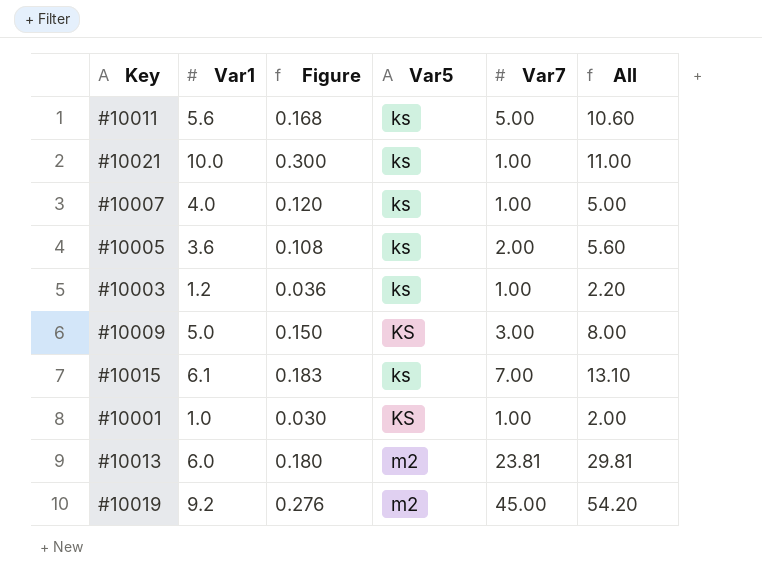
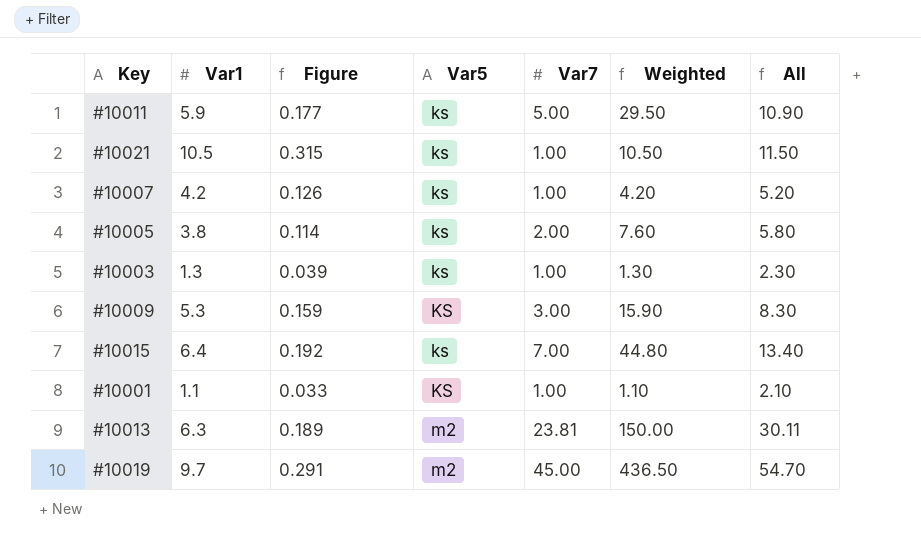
column Weighted | formula: none -> [Var1] * [Var7]
#10011 | Var1: 5.6 -> 5.9
#10011 | Figure: 0.168 -> 0.177
#10011 | All: 10.60 -> 10.90
#10021 | Var1: 10.0 -> 10.5
#10021 | Figure: 0.300 -> 0.315
#10021 | All: 11.00 -> 11.50
#10007 | Var1: 4.0 -> 4.2
#10007 | Figure: 0.120 -> 0.126
#10007 | All: 5.00 -> 5.20
#10005 | Var1: 3.6 -> 3.8
#10005 | Figure: 0.108 -> 0.114
#10005 | All: 5.60 -> 5.80
#10003 | Var1: 1.2 -> 1.3
#10003 | Figure: 0.036 -> 0.039
#10003 | All: 2.20 -> 2.30
#10009 | Var1: 5.0 -> 5.3
#10009 | Figure: 0.150 -> 0.159
#10009 | All: 8.00 -> 8.30
#10015 | Var1: 6.1 -> 6.4
#10015 | Figure: 0.183 -> 0.192
#10015 | All: 13.10 -> 13.40
#10001 | Var1: 1.0 -> 1.1
#10001 | Figure: 0.030 -> 0.033
#10001 | All: 2.00 -> 2.10
#10013 | Var1: 6.0 -> 6.3
#10013 | Figure: 0.180 -> 0.189
#10013 | All: 29.81 -> 30.11
#10019 | Var1: 9.2 -> 9.7
#10019 | Figure: 0.276 -> 0.291
#10019 | All: 54.20 -> 54.70

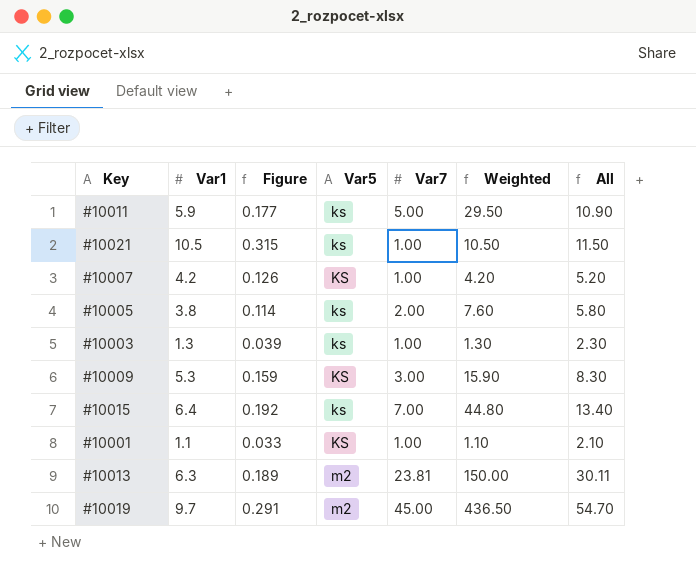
#10007 | Var5: ks -> KS

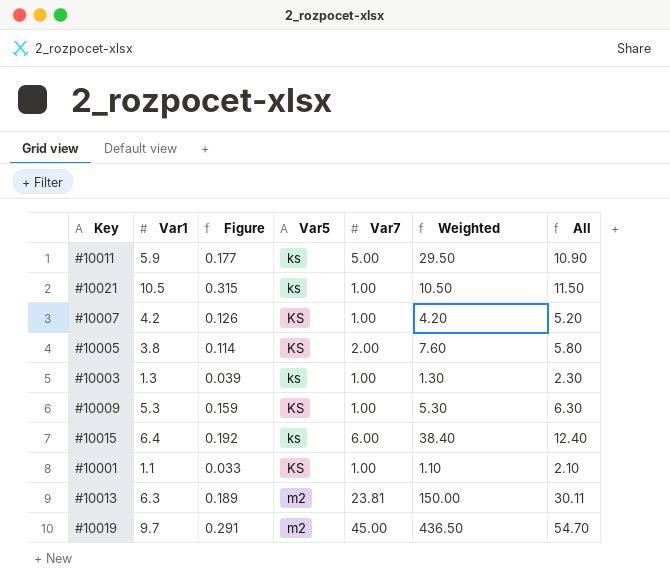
#10005 | Var5: ks -> KS
#10009 | Var7: 3.00 -> 1.00
#10009 | Weighted: 15.90 -> 5.30
#10009 | All: 8.30 -> 6.30
#10015 | Var7: 7.00 -> 6.00
#10015 | Weighted: 44.80 -> 38.40
#10015 | All: 13.40 -> 12.40

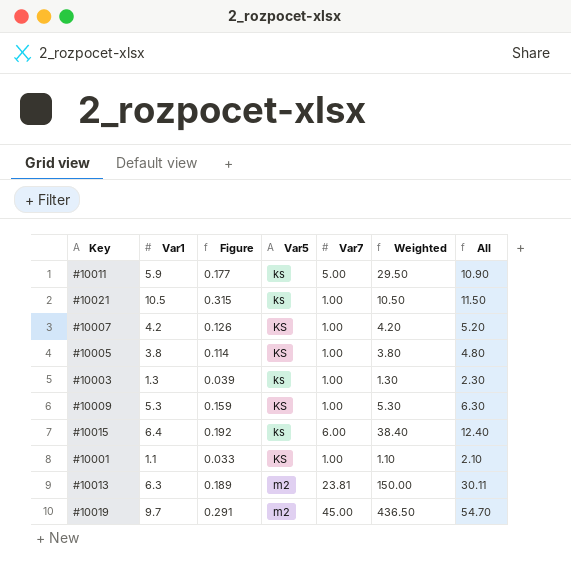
#10005 | Var7: 2.00 -> 1.00
#10005 | Weighted: 7.60 -> 3.80
#10005 | All: 5.80 -> 4.80

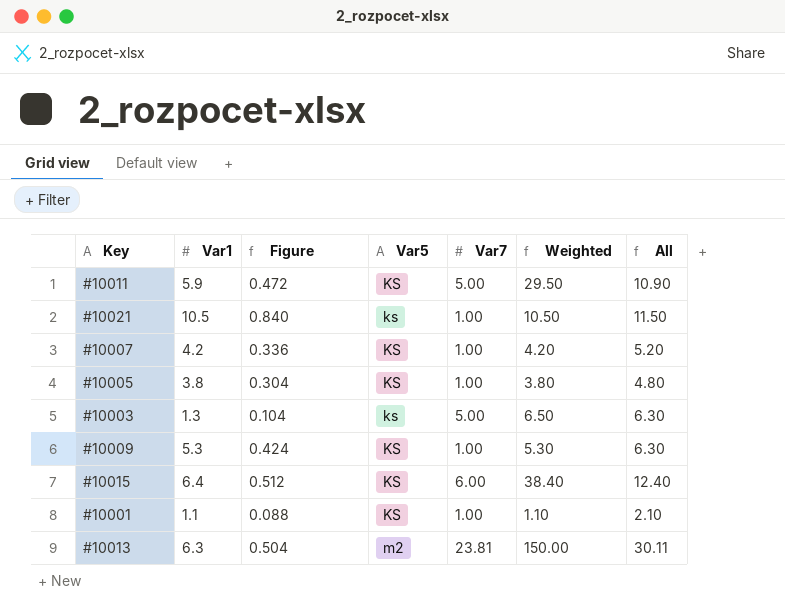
column Figure | formula: [Var1] * 0.03 -> [Var1] * 0.08
row #10019: 9.7 | 0.291 | m2 | 45.00 | 436.50 | 54.70 -> none
#10011 | Var5: ks -> KS
#10003 | Var7: 1.00 -> 5.00
#10003 | Weighted: 1.30 -> 6.50
#10003 | All: 2.30 -> 6.30
#10015 | Var5: ks -> KS

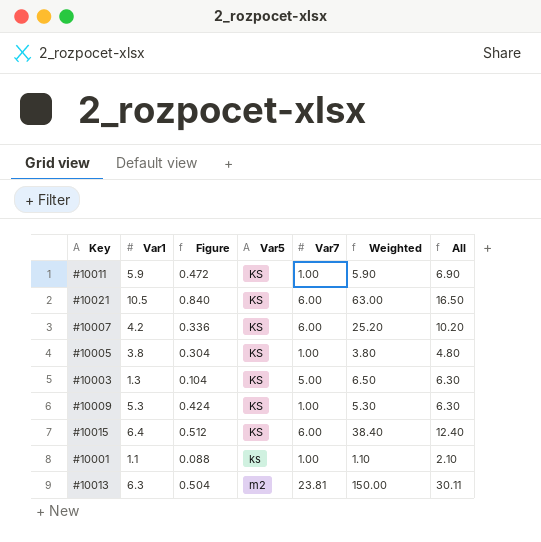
#10011 | Var7: 5.00 -> 1.00
#10011 | Weighted: 29.50 -> 5.90
#10011 | All: 10.90 -> 6.90
#10021 | Var5: ks -> KS
#10021 | Var7: 1.00 -> 6.00
#10021 | Weighted: 10.50 -> 63.00
#10021 | All: 11.50 -> 16.50
#10007 | Var7: 1.00 -> 6.00
#10007 | Weighted: 4.20 -> 25.20
#10007 | All: 5.20 -> 10.20
#10003 | Var5: ks -> KS
#10001 | Var5: KS -> ks

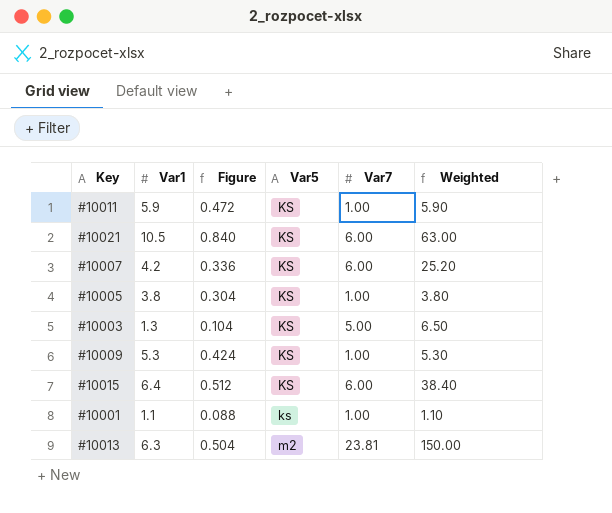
column All | formula: [Var1] + [Var7] -> none

